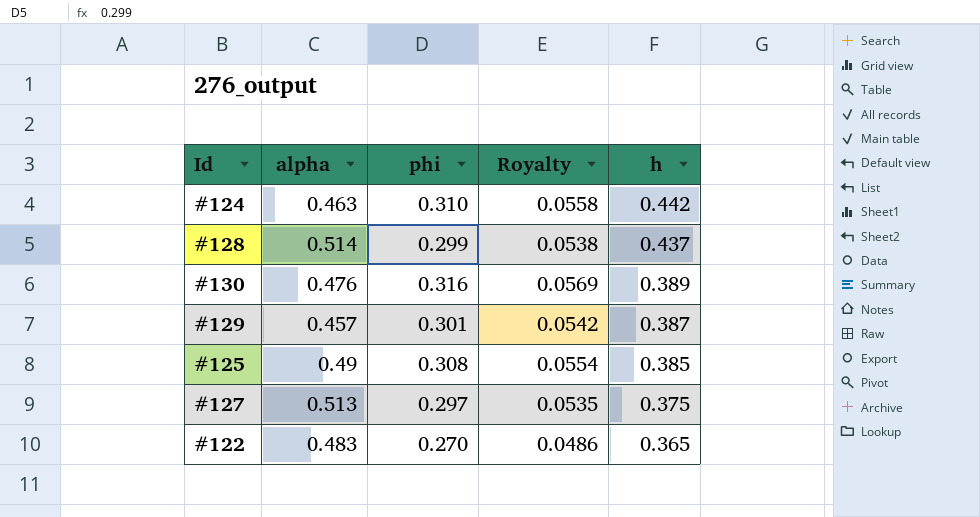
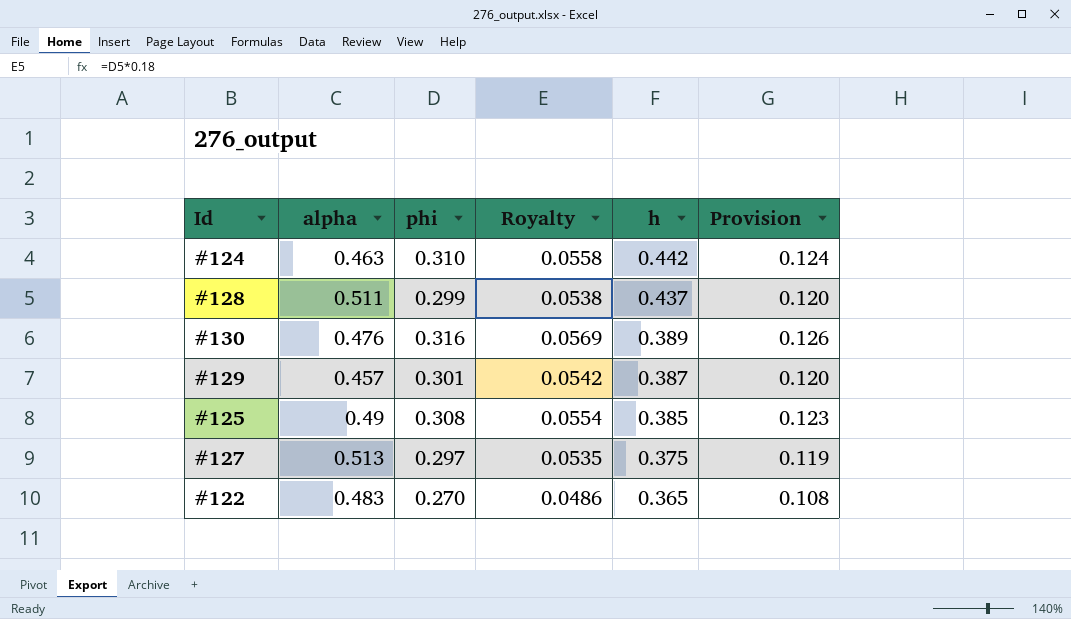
column Provision | formula: none -> [phi] * 0.4
#128 | alpha: 0.514 -> 0.511

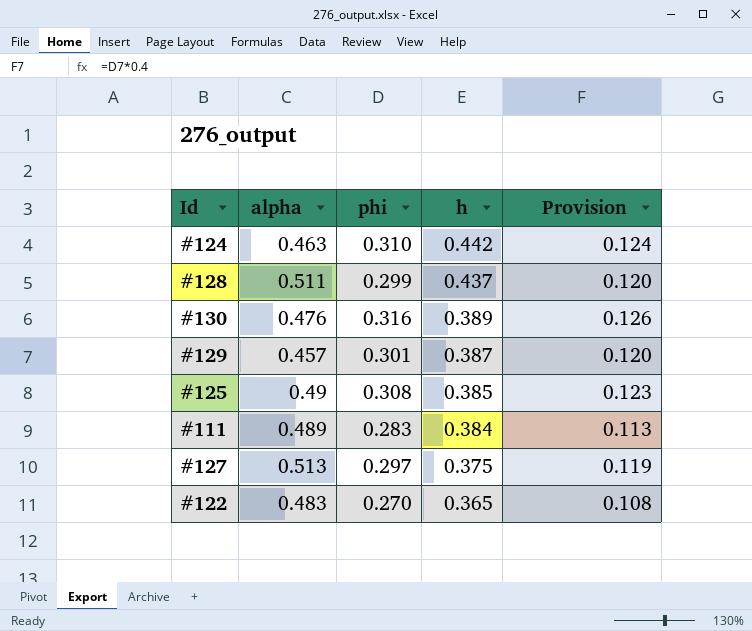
column Royalty | formula: [phi] * 0.18 -> none
row #111: none -> 0.489 | 0.283 | 0.384 | 0.113

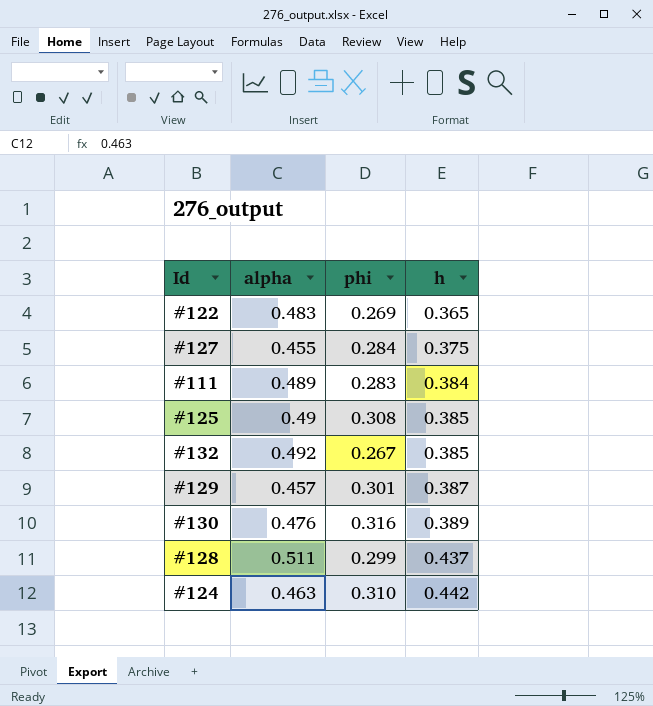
row order: h descending -> h ascending
column Provision | formula: [phi] * 0.4 -> none
#122 | phi: 0.270 -> 0.269
#127 | alpha: 0.513 -> 0.455
#127 | phi: 0.297 -> 0.284
row #132: none -> 0.492 | 0.267 | 0.385

